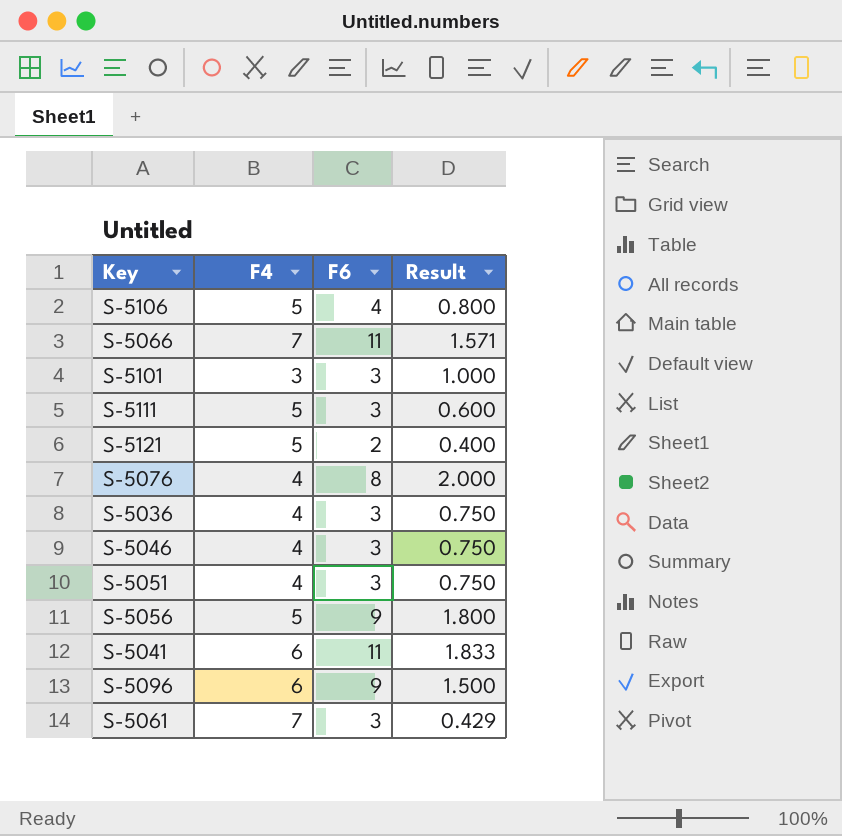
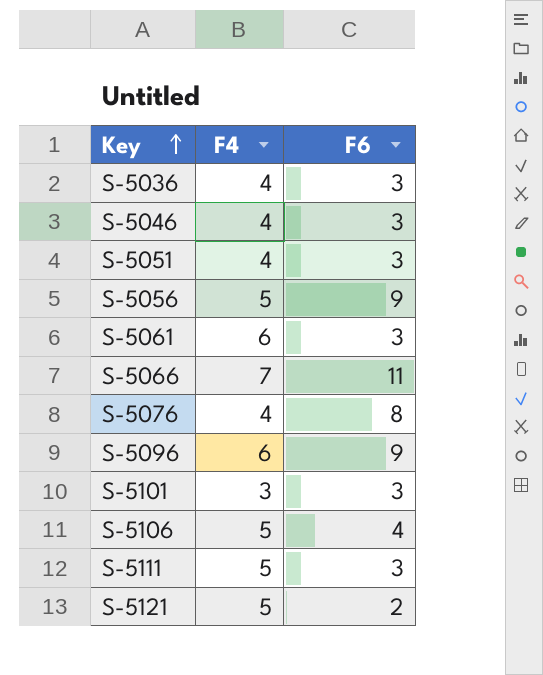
row order: none -> Key ascending
column Result | formula: [F6] / [F4] -> none
row S-5041: 6 | 11 | 1.833 -> none
S-5061 | F4: 7 -> 6

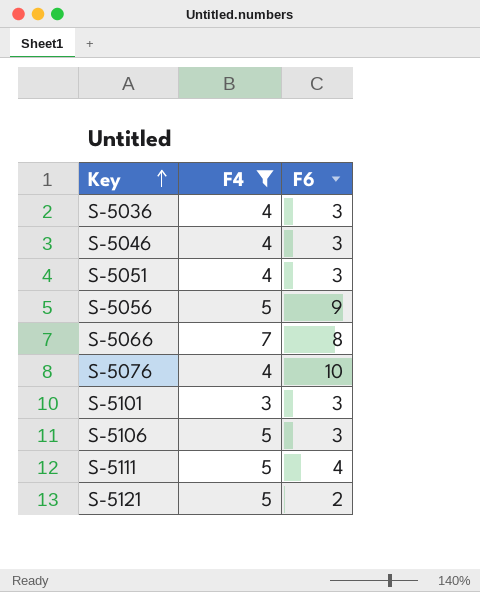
filter: none -> F4 != 6
S-5066 | F6: 11 -> 8
S-5076 | F6: 8 -> 10
S-5106 | F6: 4 -> 3
S-5111 | F6: 3 -> 4

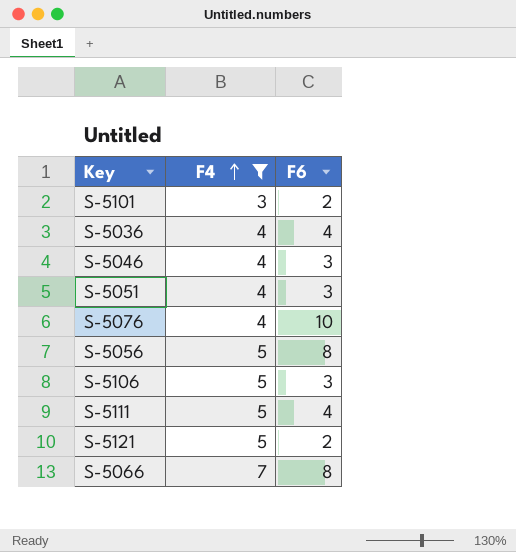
row order: Key ascending -> F4 ascending
S-5101 | F6: 3 -> 2
S-5036 | F6: 3 -> 4
S-5056 | F6: 9 -> 8

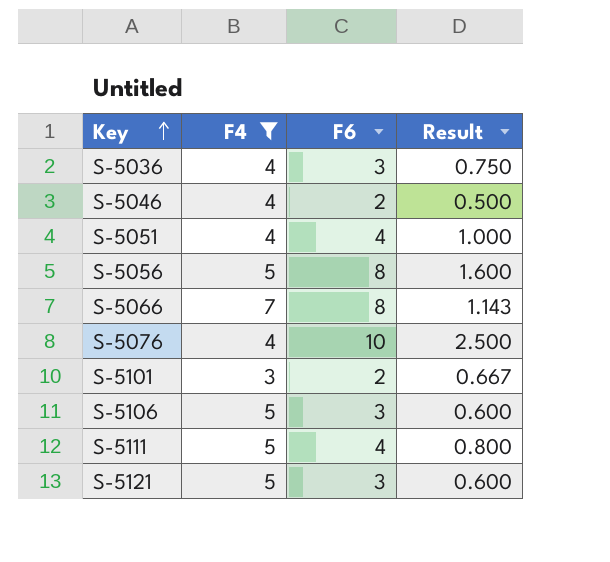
row order: F4 ascending -> Key ascending
column Result | formula: none -> [F6] / [F4]
S-5036 | F6: 4 -> 3
S-5046 | F6: 3 -> 2
S-5051 | F6: 3 -> 4
S-5121 | F6: 2 -> 3

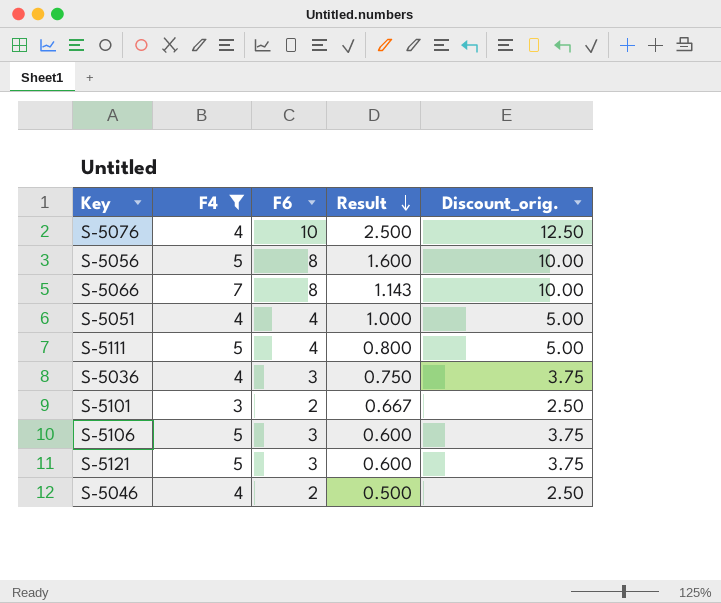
row order: Key ascending -> Result descending
column Discount_orig. | formula: none -> [F6] * 1.25

